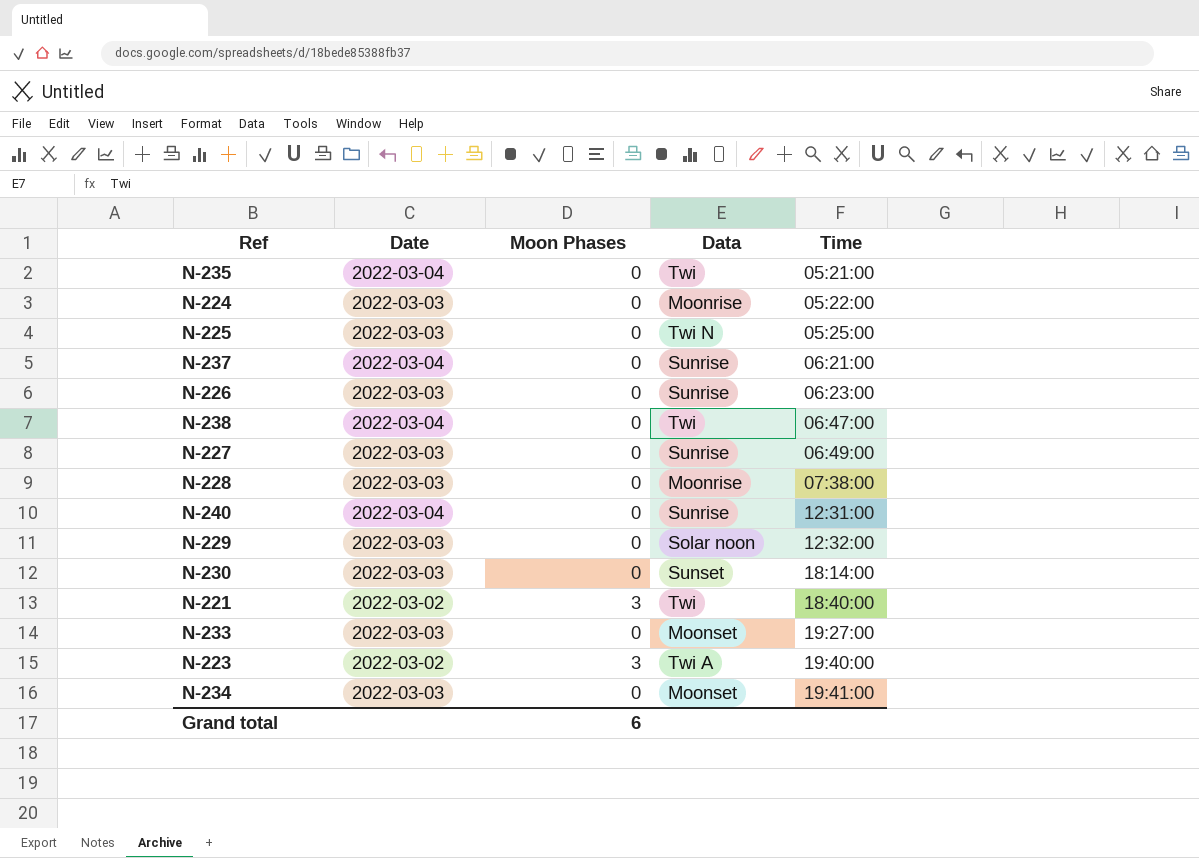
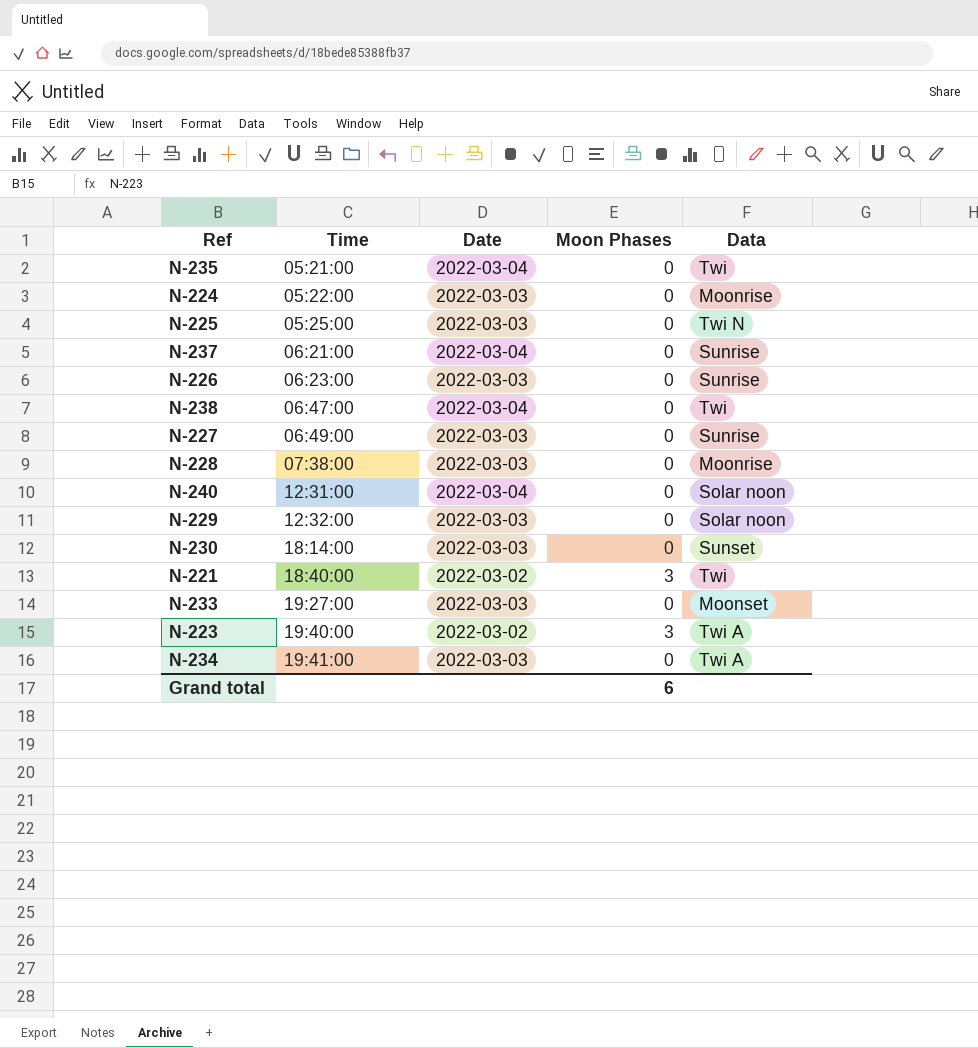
column Time | position: 5 -> 2
N-240 | Data: Sunrise -> Solar noon
N-234 | Data: Moonset -> Twi A

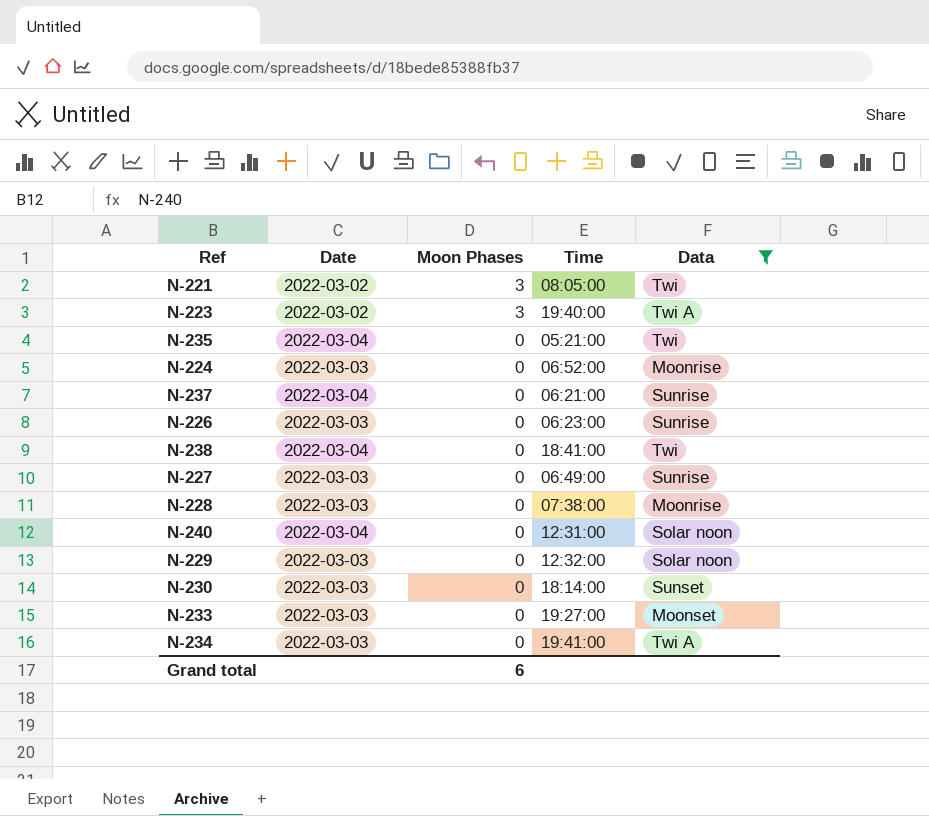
filter: none -> Data != Twi N
row order: Time ascending -> Moon Phases descending
column Time | position: 2 -> 4
N-221 | Time: 18:40:00 -> 08:05:00
N-224 | Time: 05:22:00 -> 06:52:00
N-238 | Time: 06:47:00 -> 18:41:00

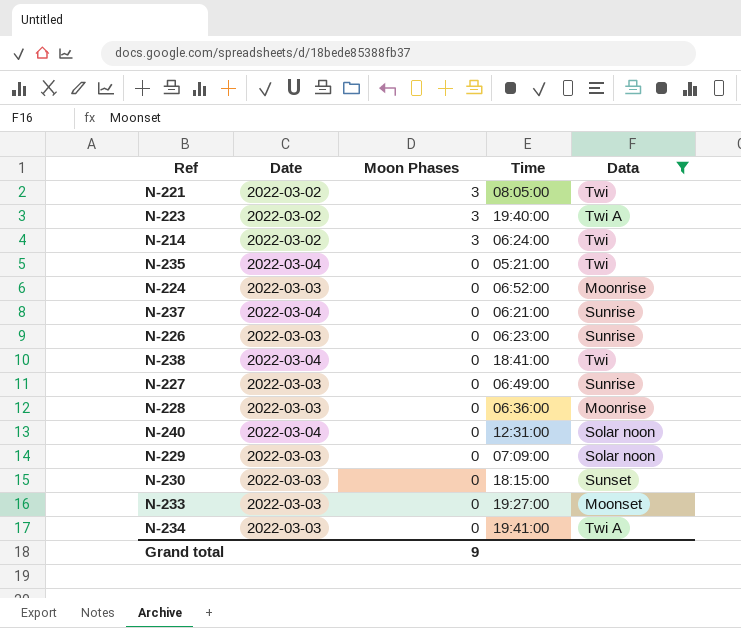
row N-214: none -> 2022-03-02 | 3 | 06:24:00 | Twi
N-228 | Time: 07:38:00 -> 06:36:00
N-229 | Time: 12:32:00 -> 07:09:00
N-230 | Time: 18:14:00 -> 18:15:00
Grand total | Moon Phases: 6 -> 9

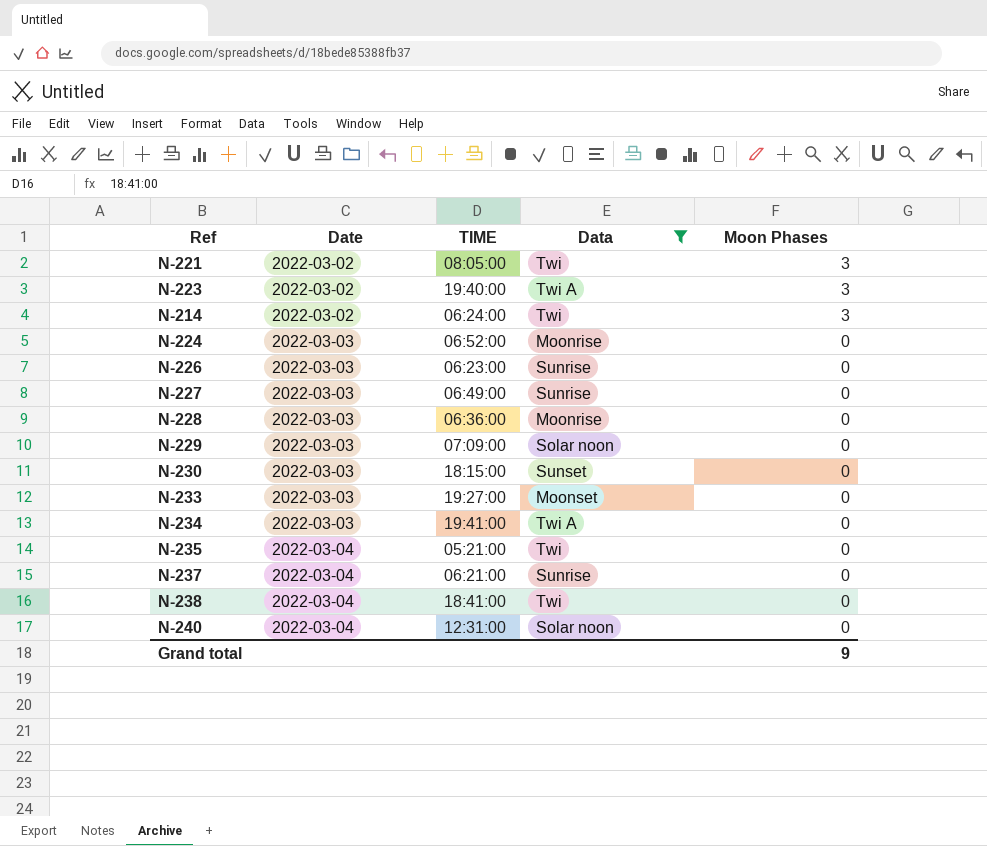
row order: Moon Phases descending -> Date ascending
column name: Time -> TIME
column Moon Phases | position: 3 -> 5

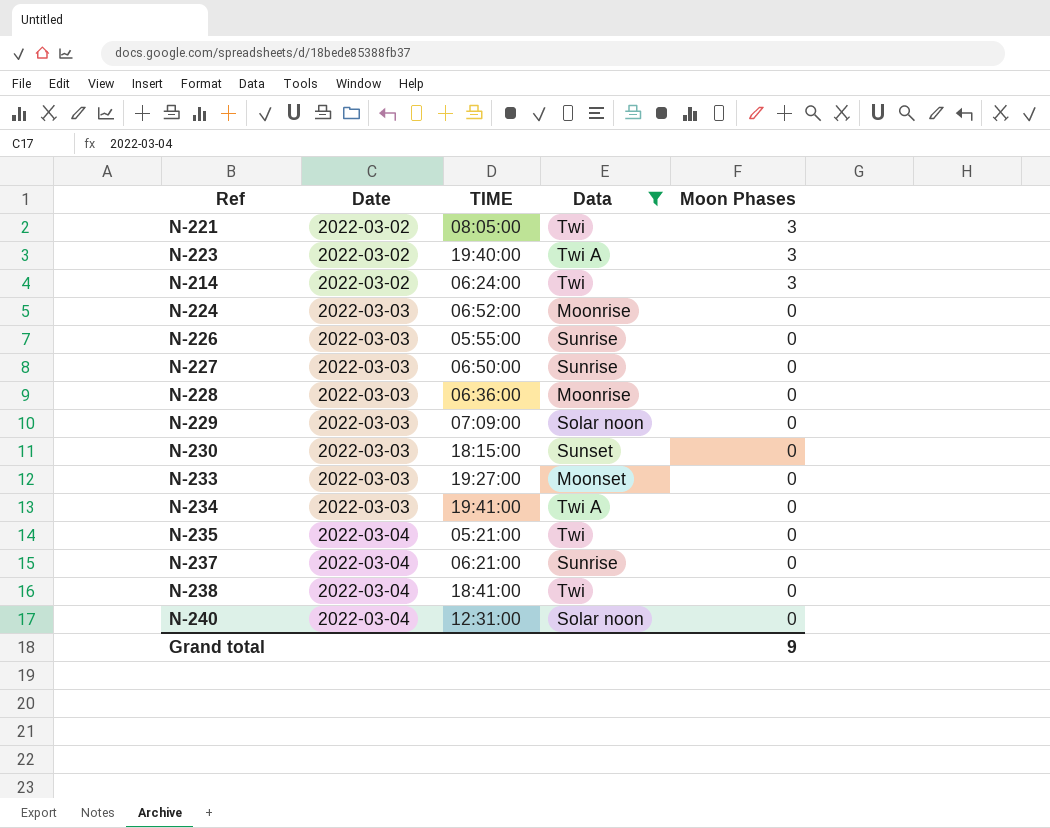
N-226 | TIME: 06:23:00 -> 05:55:00
N-227 | TIME: 06:49:00 -> 06:50:00

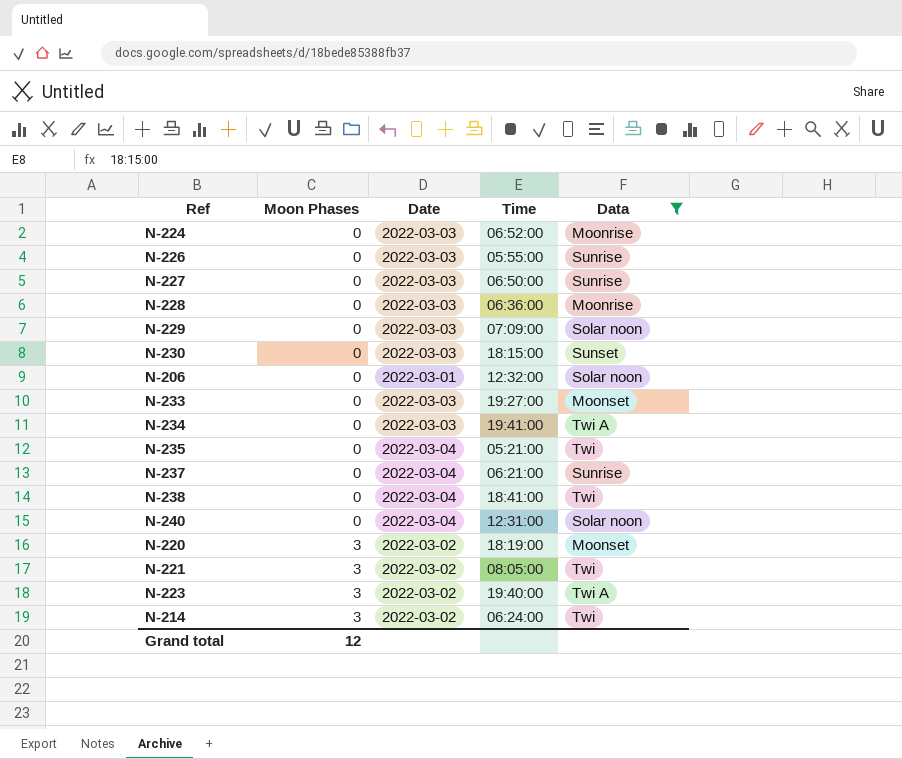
row order: Date ascending -> Moon Phases ascending
column Moon Phases | position: 5 -> 2
column name: TIME -> Time
row N-206: none -> 0 | 2022-03-01 | 12:32:00 | Solar noon
row N-220: none -> 3 | 2022-03-02 | 18:19:00 | Moonset
Grand total | Moon Phases: 9 -> 12

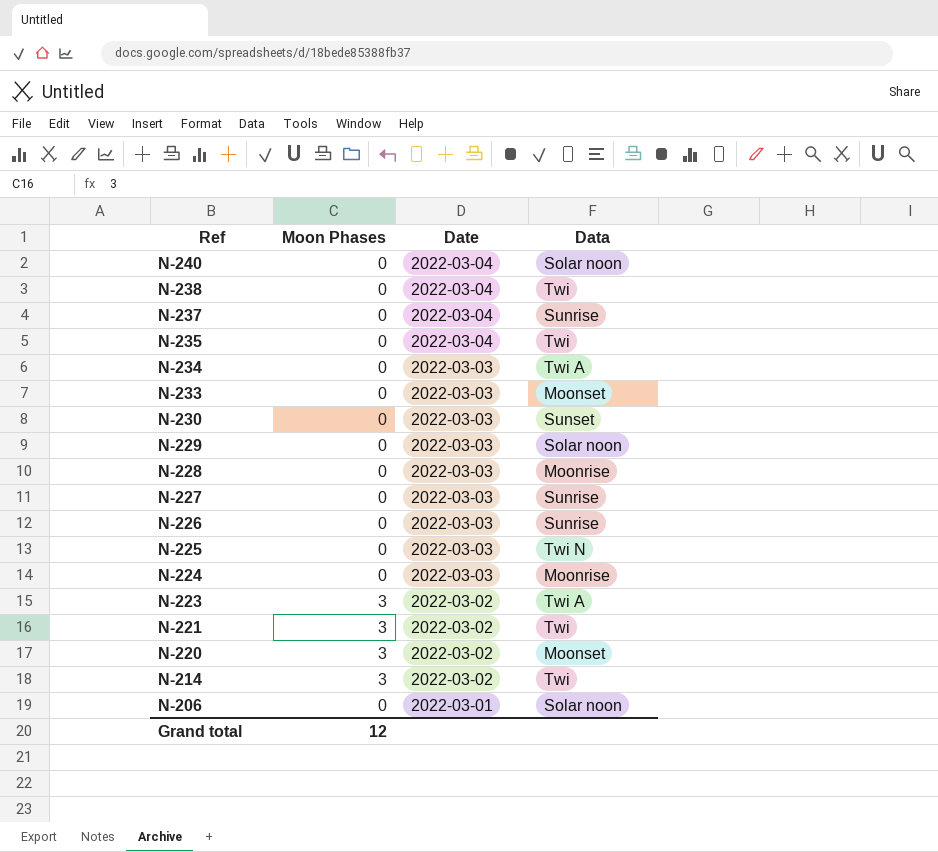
filter: Data != Twi N -> none
row order: Moon Phases ascending -> Ref descending
column Time | position: 4 -> none

